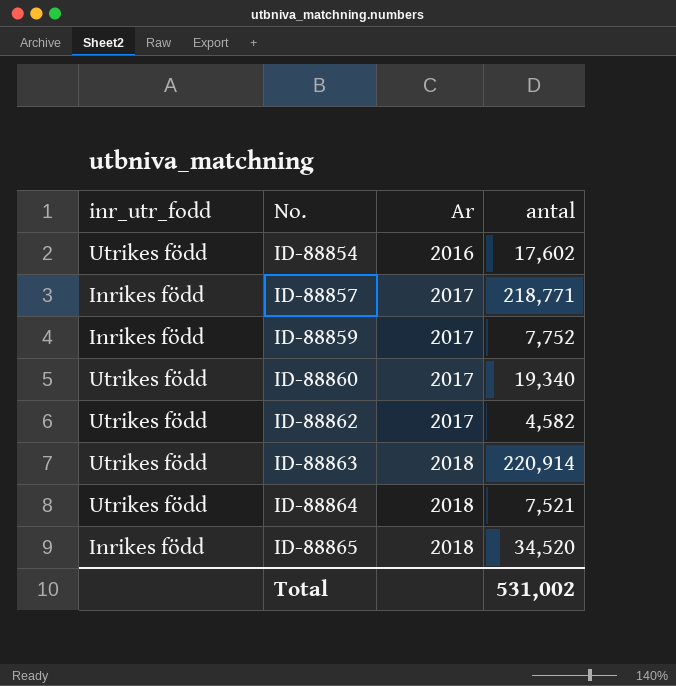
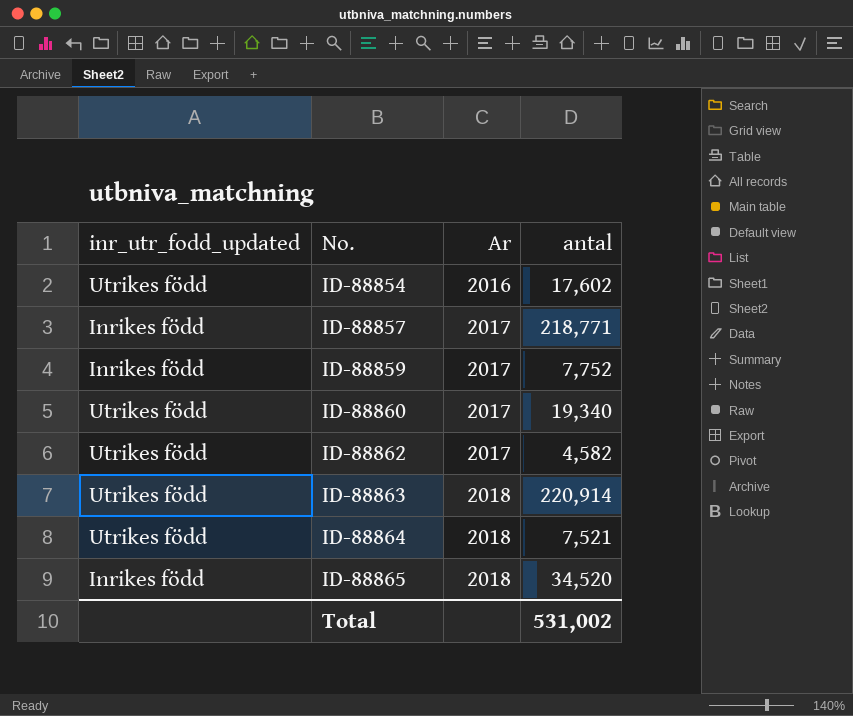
column name: inr_utr_fodd -> inr_utr_fodd_updated

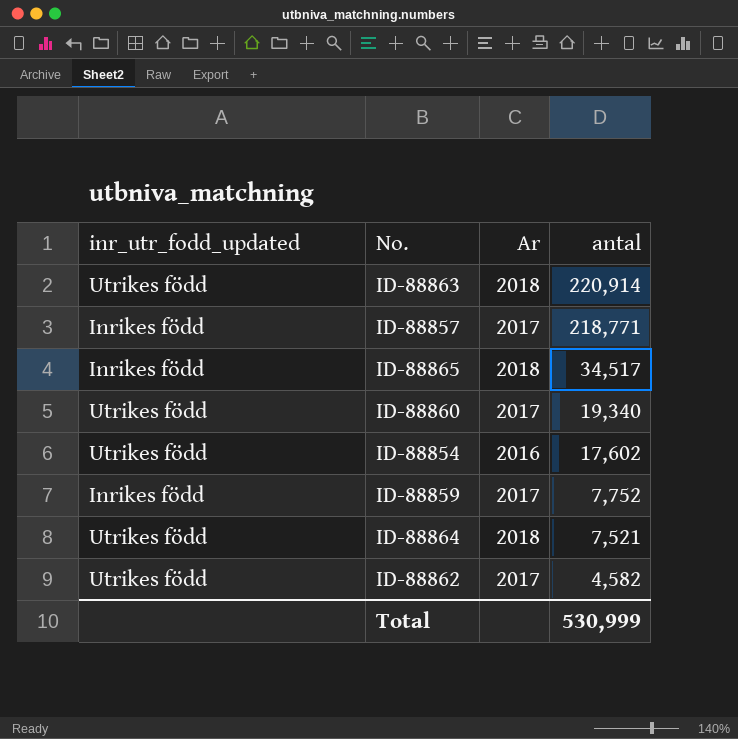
row order: No. ascending -> antal descending
ID-88865 | antal: 34,520 -> 34,517
Total | antal: 531,002 -> 530,999

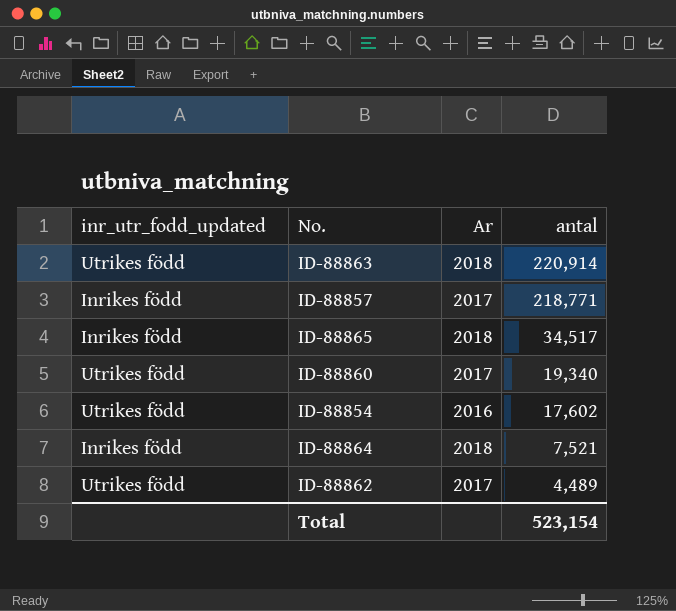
row ID-88859: Inrikes född | 2017 | 7,752 -> none
ID-88864 | inr_utr_fodd_updated: Utrikes född -> Inrikes född
ID-88862 | antal: 4,582 -> 4,489
Total | antal: 530,999 -> 523,154

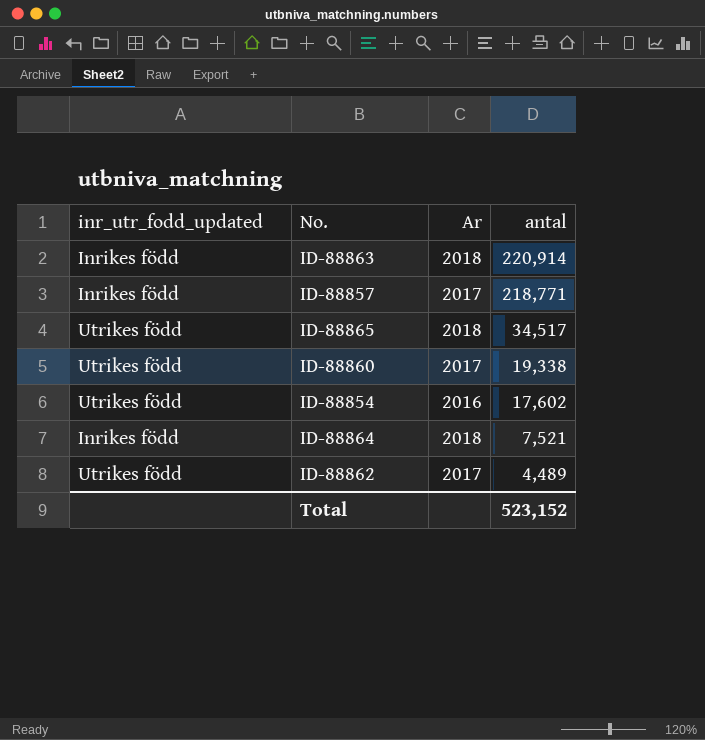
ID-88863 | inr_utr_fodd_updated: Utrikes född -> Inrikes född
ID-88865 | inr_utr_fodd_updated: Inrikes född -> Utrikes född
ID-88860 | antal: 19,340 -> 19,338
Total | antal: 523,154 -> 523,152

